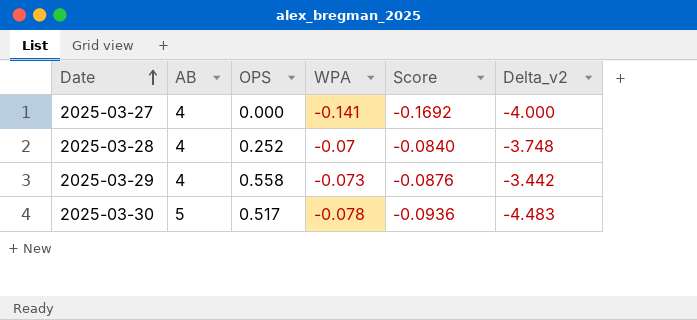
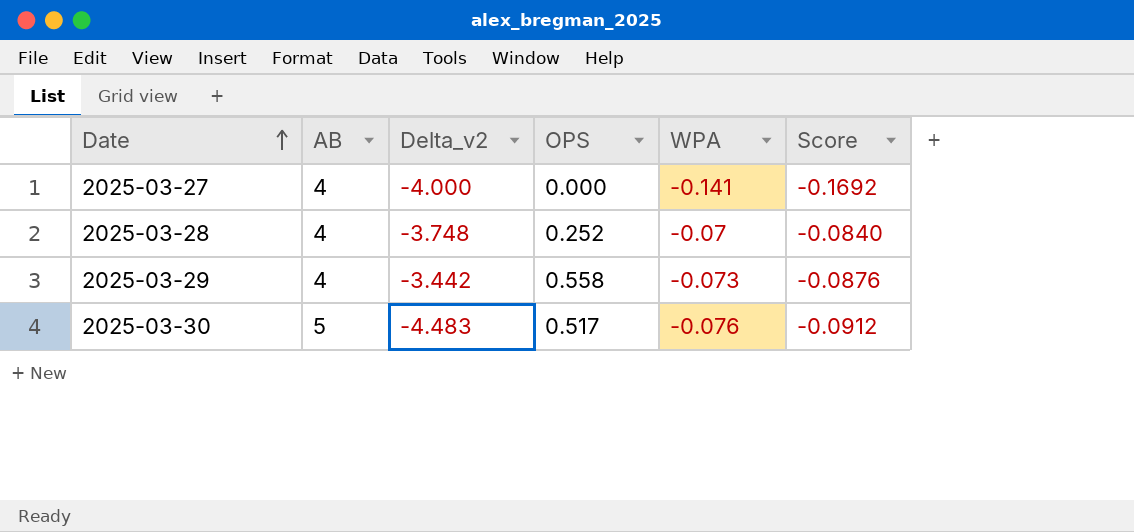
column Delta_v2 | position: 6 -> 3
2025-03-30 | WPA: -0.078 -> -0.076
2025-03-30 | Score: -0.0936 -> -0.0912

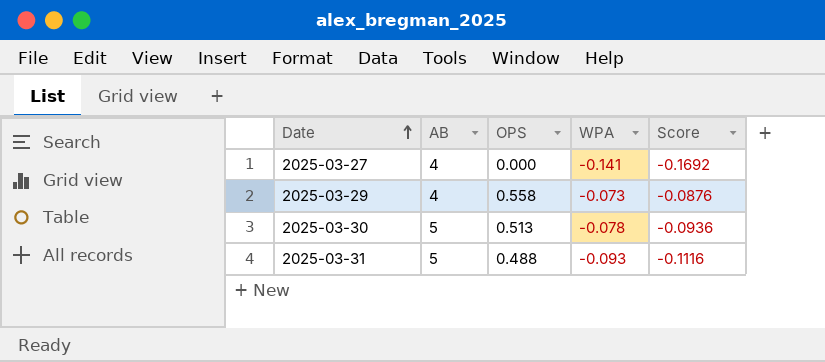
column Delta_v2 | formula: [OPS] - [AB] -> none
row 2025-03-28: 4 | -3.748 | 0.252 | -0.07 | -0.0840 -> none
2025-03-30 | OPS: 0.517 -> 0.513
2025-03-30 | WPA: -0.076 -> -0.078
2025-03-30 | Score: -0.0912 -> -0.0936
row 2025-03-31: none -> 5 | 0.488 | -0.093 | -0.1116

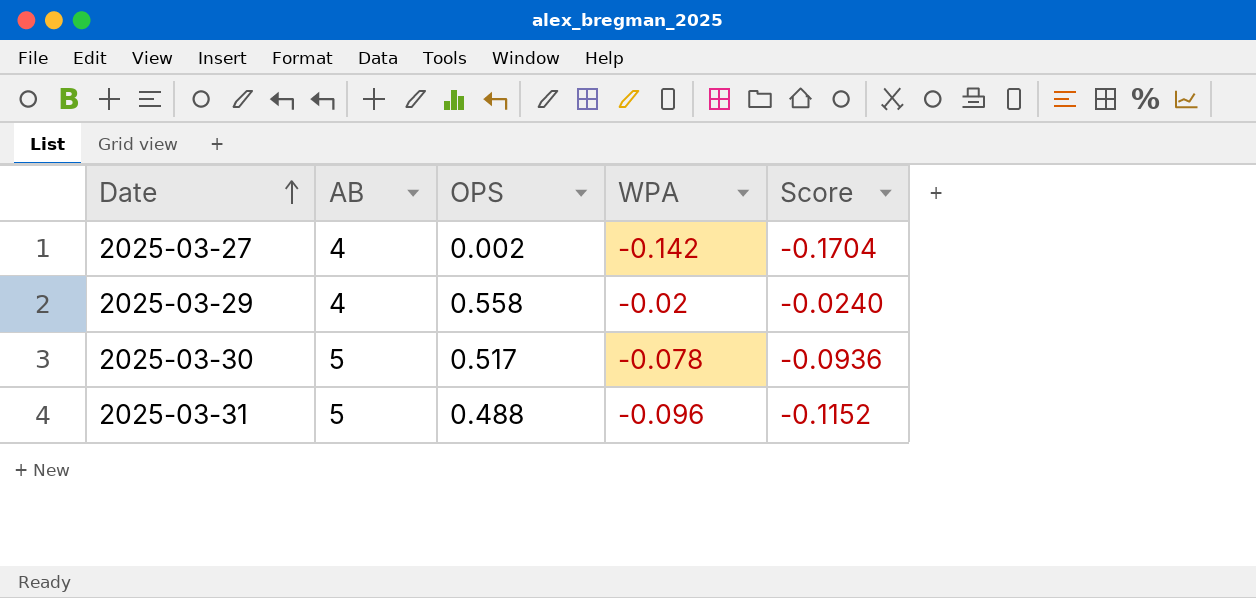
2025-03-27 | OPS: 0.000 -> 0.002
2025-03-27 | WPA: -0.141 -> -0.142
2025-03-27 | Score: -0.1692 -> -0.1704
2025-03-29 | WPA: -0.073 -> -0.02
2025-03-29 | Score: -0.0876 -> -0.0240
2025-03-30 | OPS: 0.513 -> 0.517
2025-03-31 | WPA: -0.093 -> -0.096
2025-03-31 | Score: -0.1116 -> -0.1152

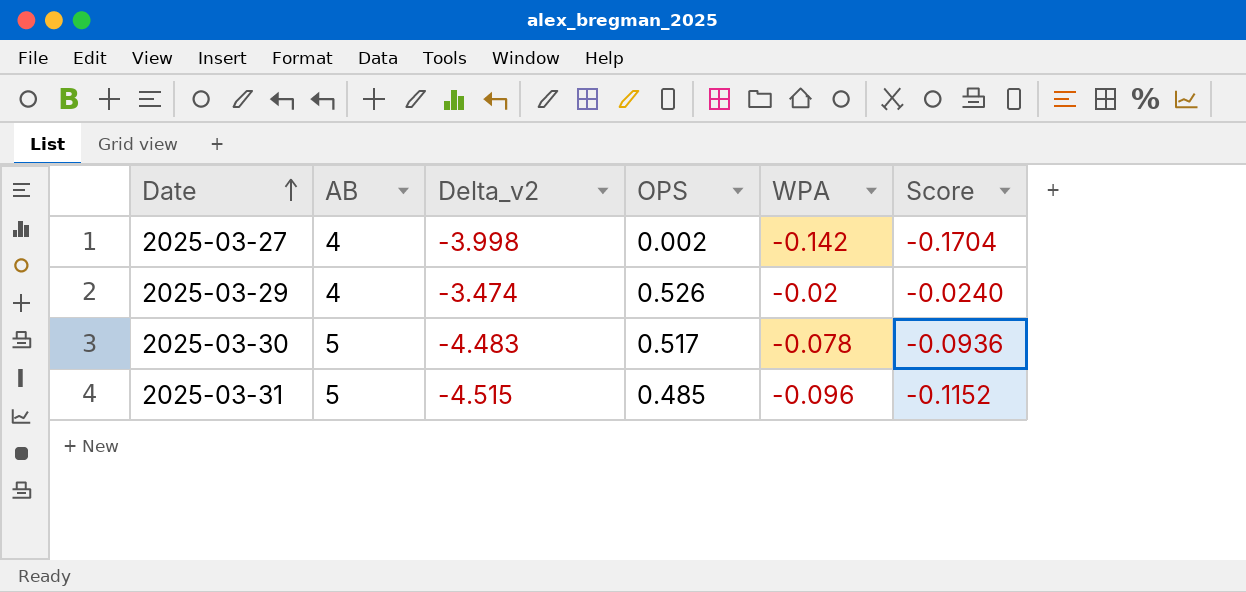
column Delta_v2 | formula: none -> [OPS] - [AB]
2025-03-29 | OPS: 0.558 -> 0.526
2025-03-31 | OPS: 0.488 -> 0.485

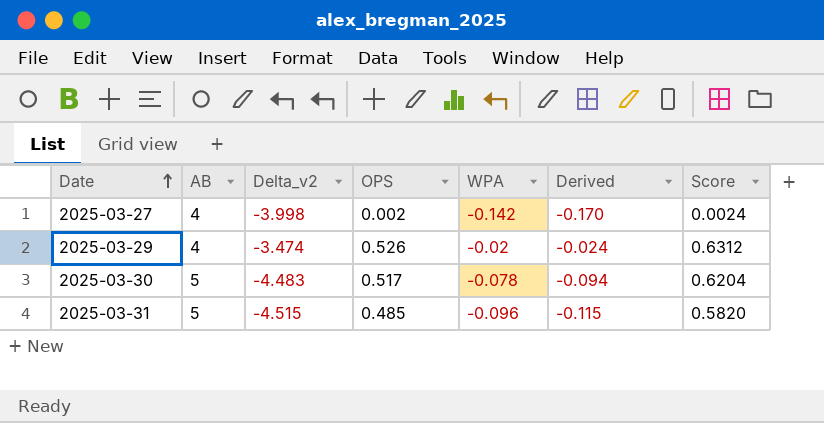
column Derived | formula: none -> [WPA] * 1.2
column Score | formula: [WPA] * 1.2 -> [OPS] * 1.2

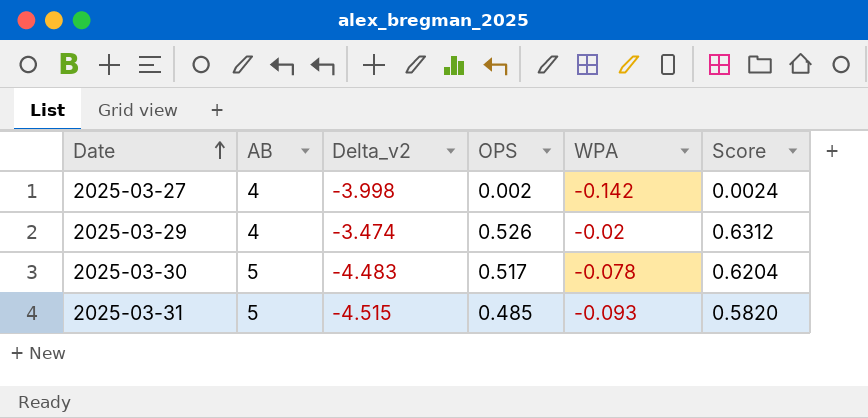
column Derived | formula: [WPA] * 1.2 -> none
2025-03-31 | WPA: -0.096 -> -0.093

